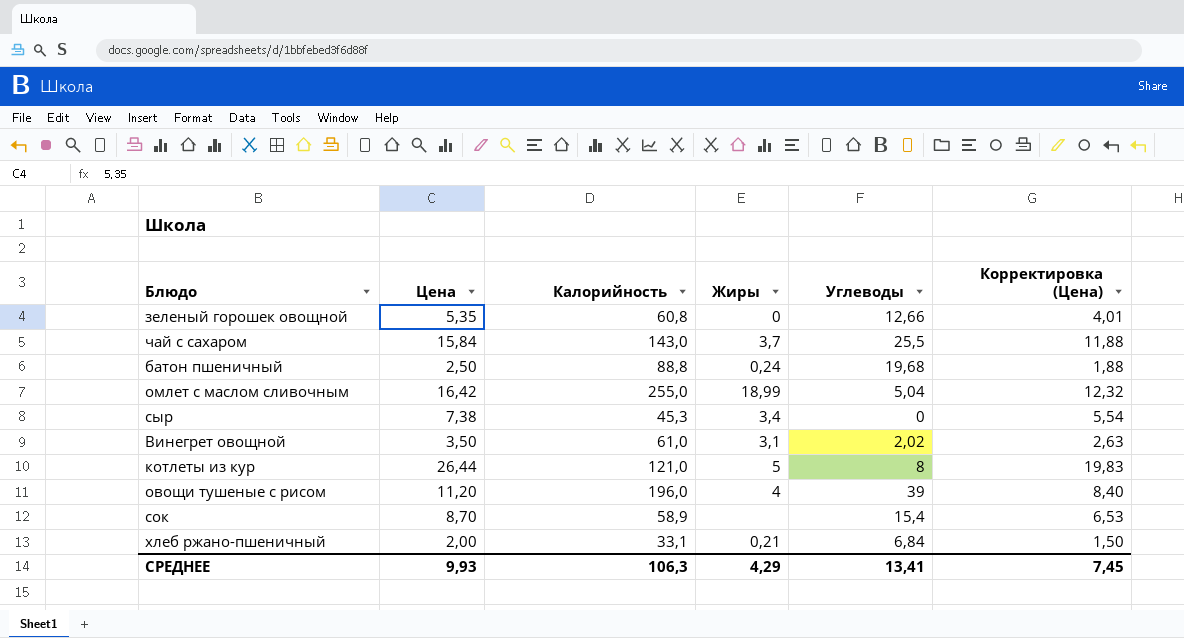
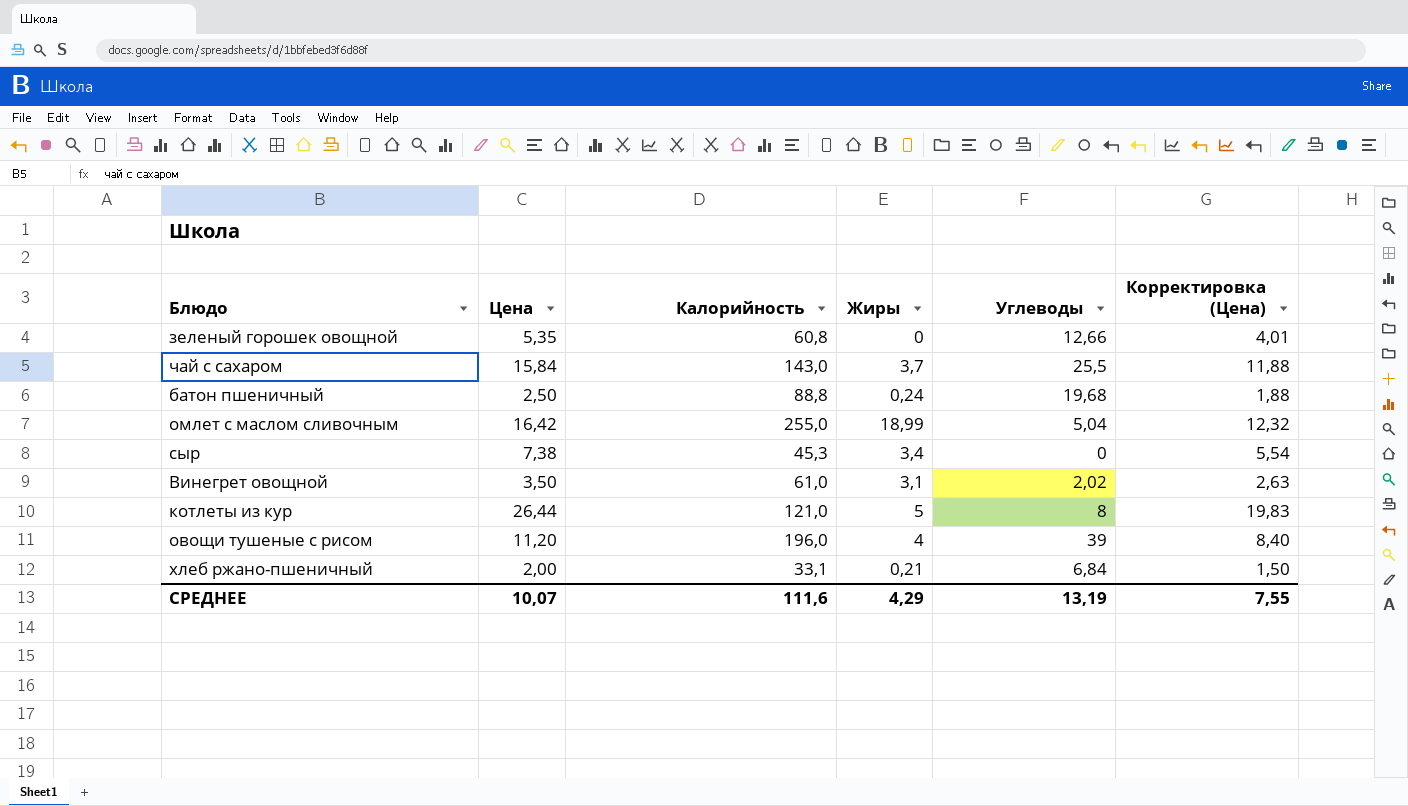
row сок: 8,70 | 58,9 | none | 15,4 | 6,53 -> none
СРЕДНЕЕ | Цена: 9,93 -> 10,07
СРЕДНЕЕ | Калорийность: 106,3 -> 111,6
СРЕДНЕЕ | Углеводы: 13,41 -> 13,19
СРЕДНЕЕ | Корректировка (Цена): 7,45 -> 7,55

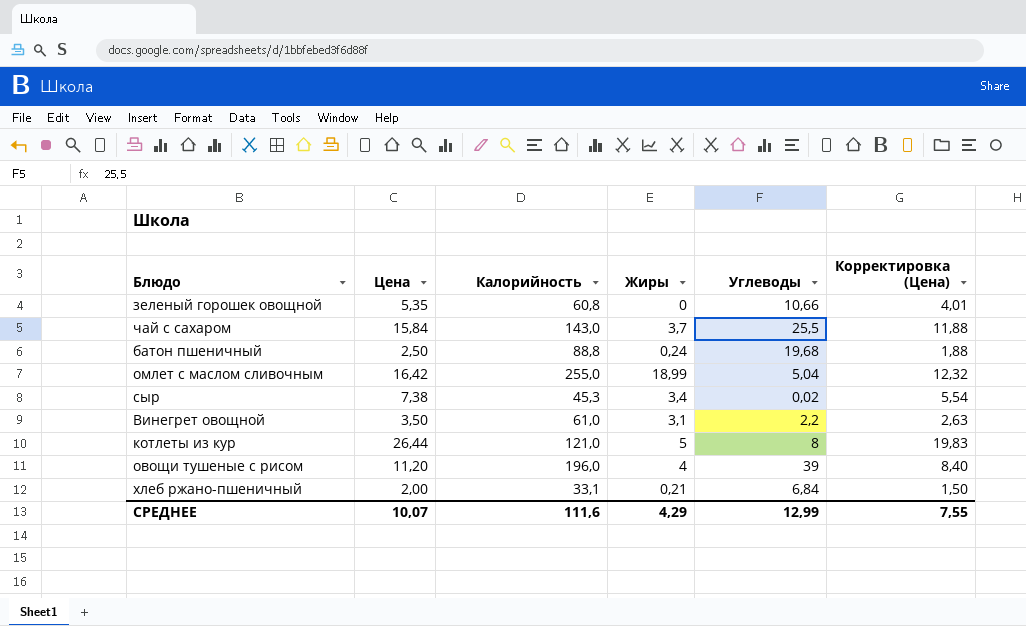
зеленый горошек овощной | Углеводы: 12,66 -> 10,66
сыр | Углеводы: 0 -> 0,02
Винегрет овощной | Углеводы: 2,02 -> 2,2
СРЕДНЕЕ | Углеводы: 13,19 -> 12,99

